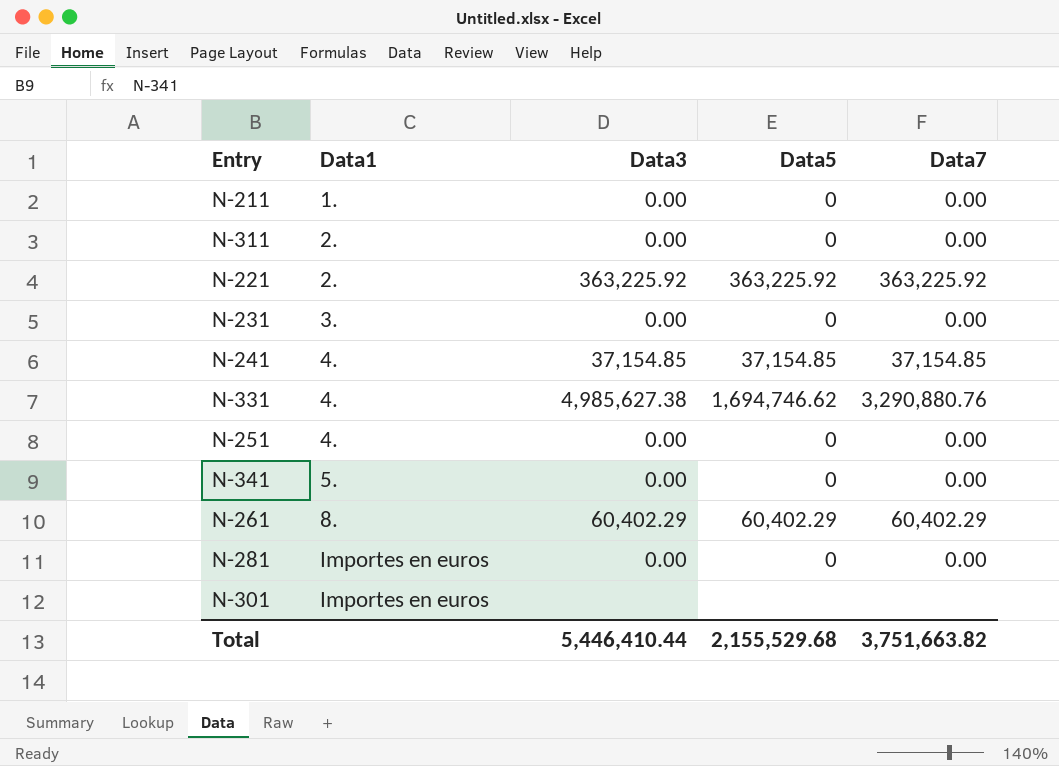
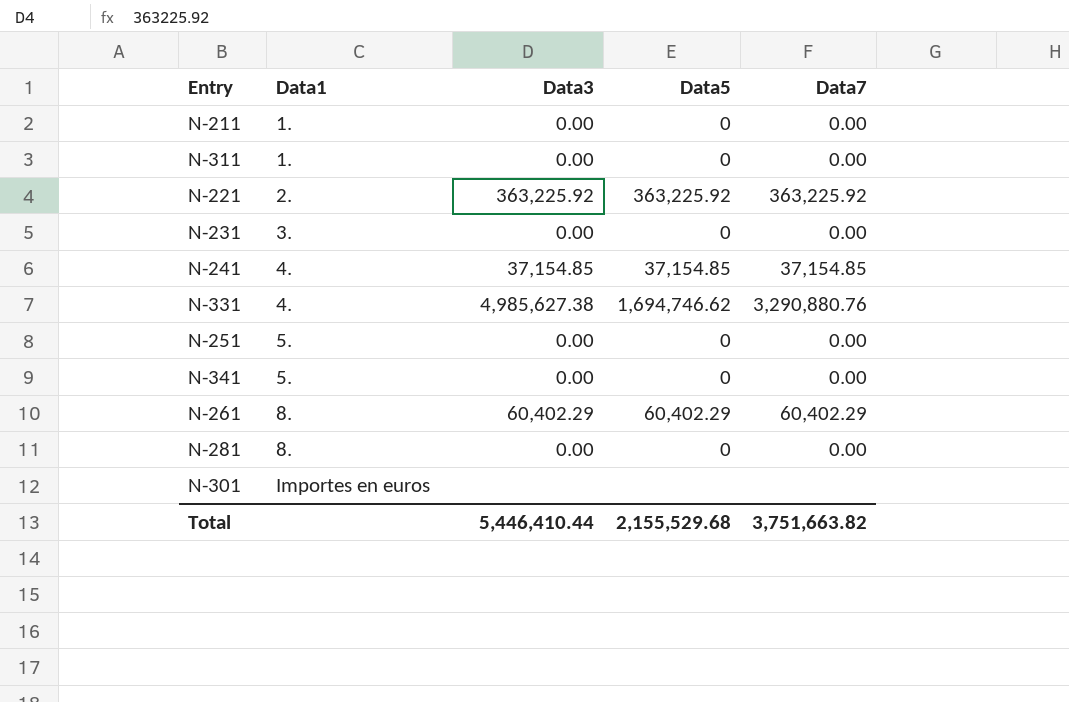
N-311 | Data1: 2. -> 1.
N-251 | Data1: 4. -> 5.
N-281 | Data1: Importes en euros -> 8.

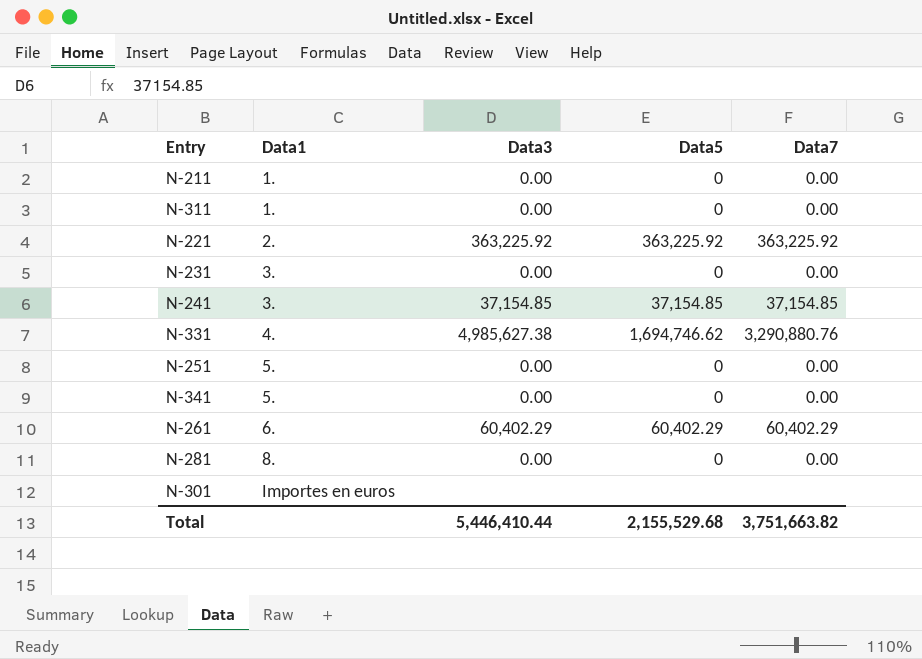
N-241 | Data1: 4. -> 3.
N-261 | Data1: 8. -> 6.

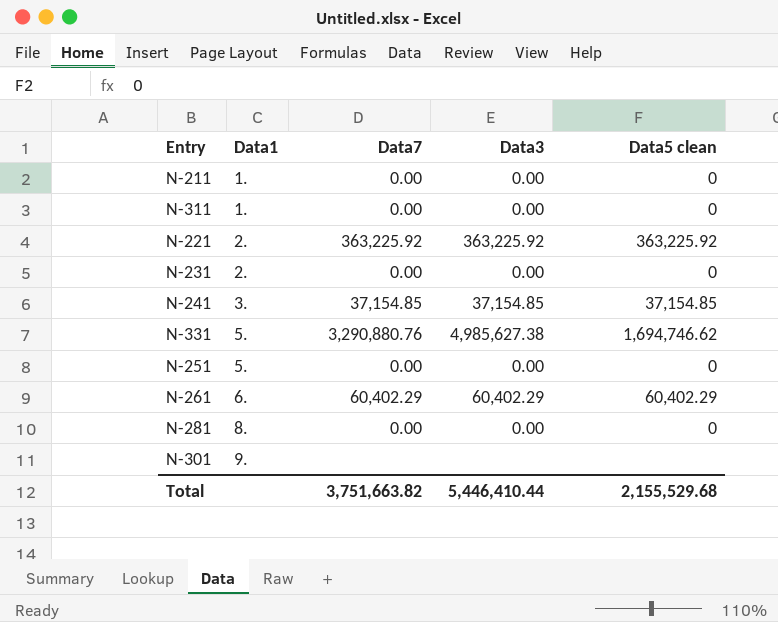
column Data7 | position: 5 -> 3
column name: Data5 -> Data5 clean
row N-341: 5. | 0.00 | 0 | 0.00 -> none
N-231 | Data1: 3. -> 2.
N-331 | Data1: 4. -> 5.
N-301 | Data1: Importes en euros -> 9.

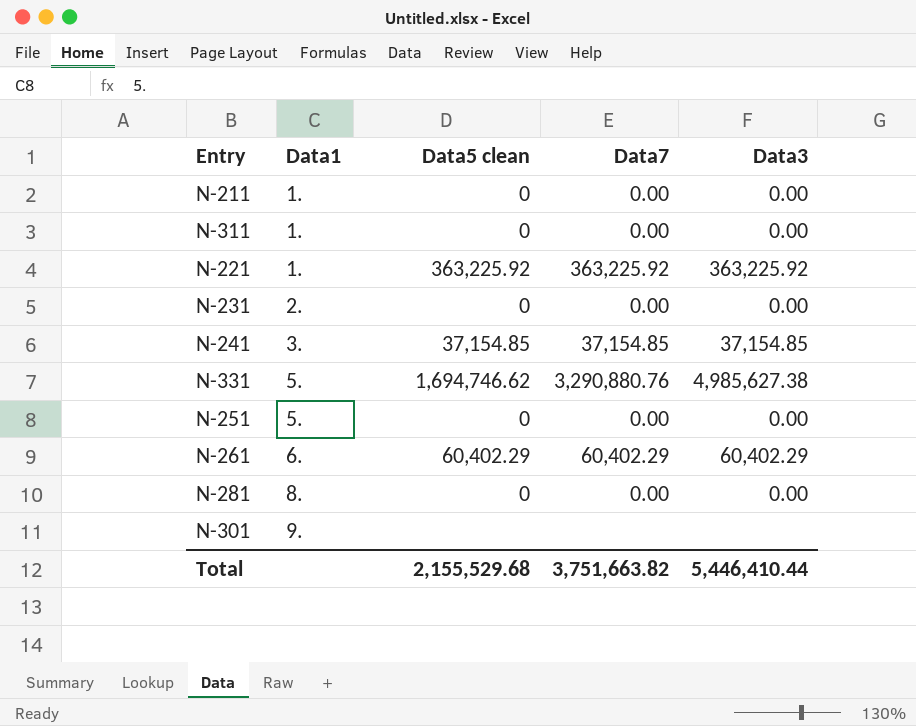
column Data5 clean | position: 5 -> 3
N-221 | Data1: 2. -> 1.

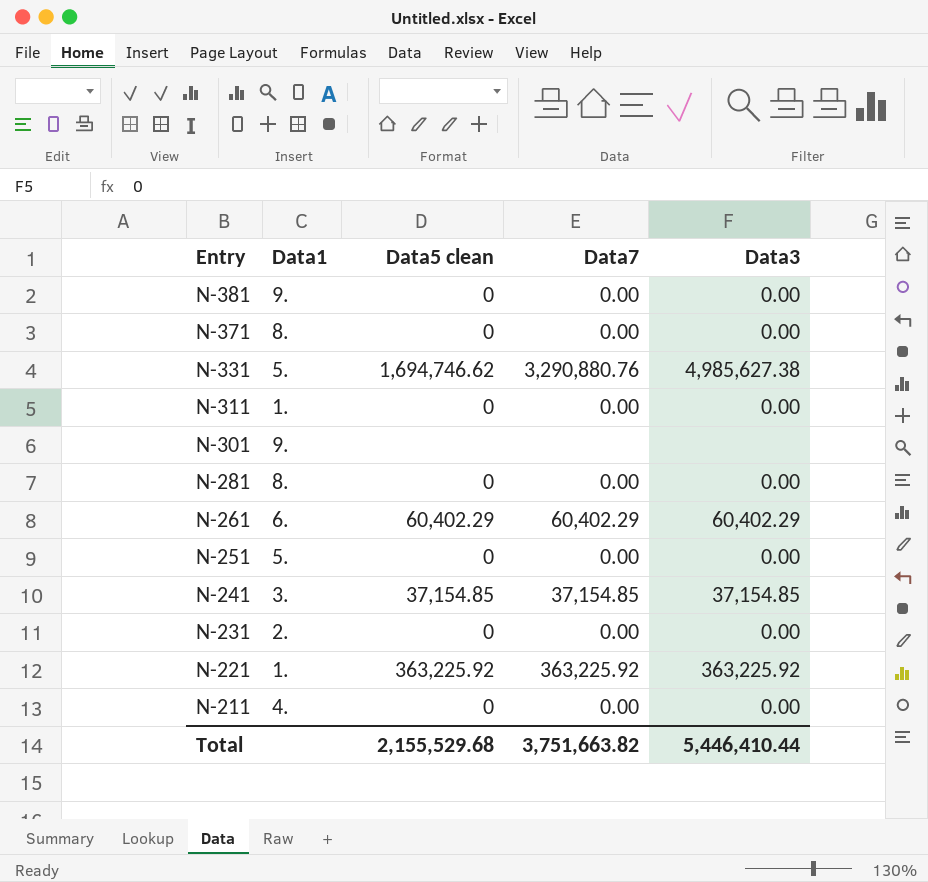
row order: Data1 ascending -> Entry descending
row N-381: none -> 9. | 0 | 0.00 | 0.00
row N-371: none -> 8. | 0 | 0.00 | 0.00
N-211 | Data1: 1. -> 4.

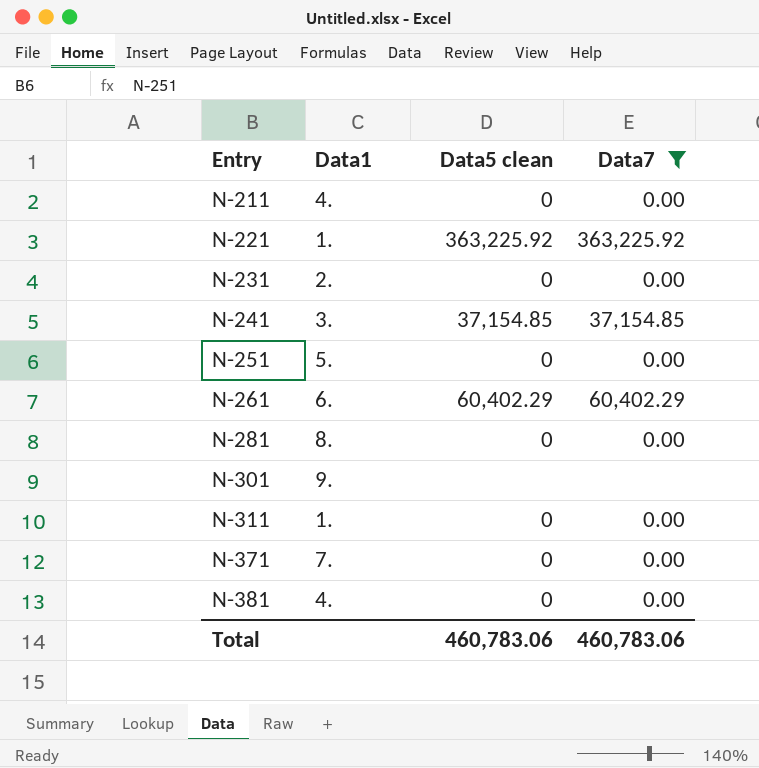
filter: none -> Data7 != 3,290,880.76
row order: Entry descending -> Entry ascending
column Data3 | position: 5 -> none
N-371 | Data1: 8. -> 7.
N-381 | Data1: 9. -> 4.
Total | Data5 clean: 2,155,529.68 -> 460,783.06
Total | Data7: 3,751,663.82 -> 460,783.06

